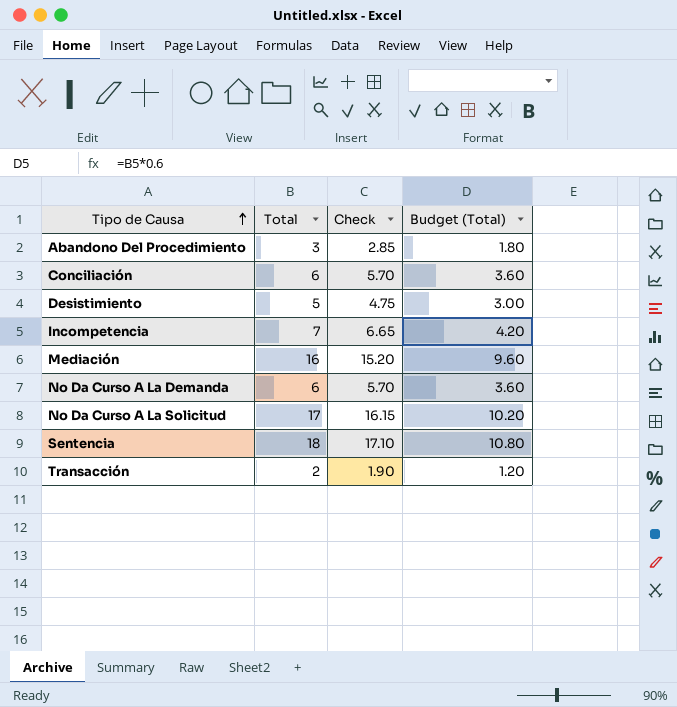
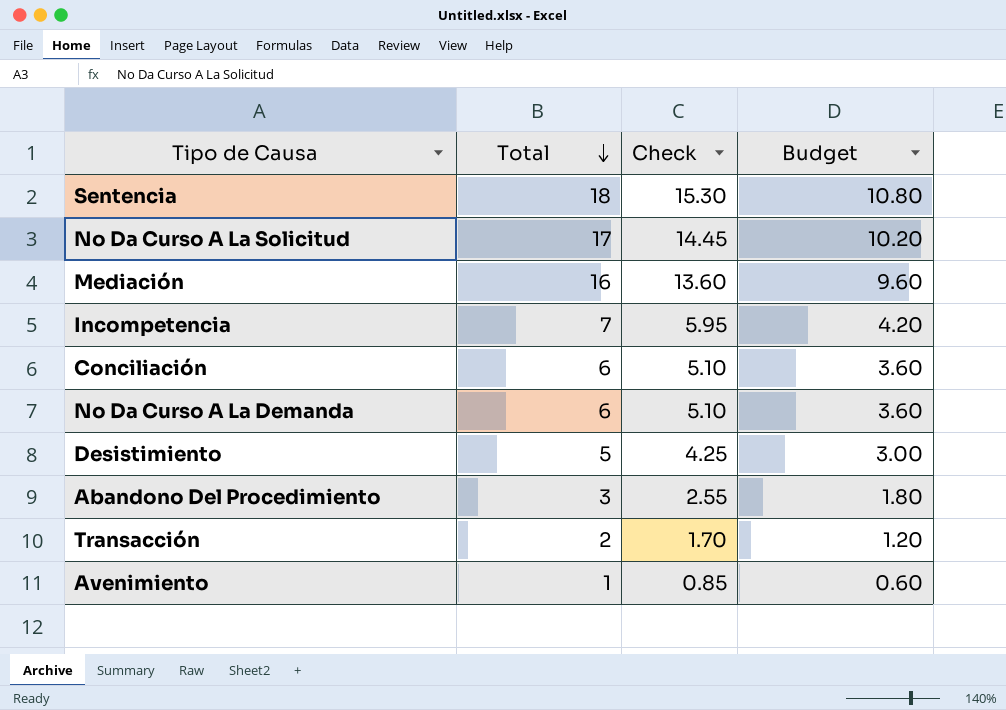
row order: Tipo de Causa ascending -> Total descending
column Check | formula: [Total] * 0.95 -> [Total] * 0.85
column name: Budget (Total) -> Budget
row Avenimiento: none -> 1 | 0.85 | 0.60

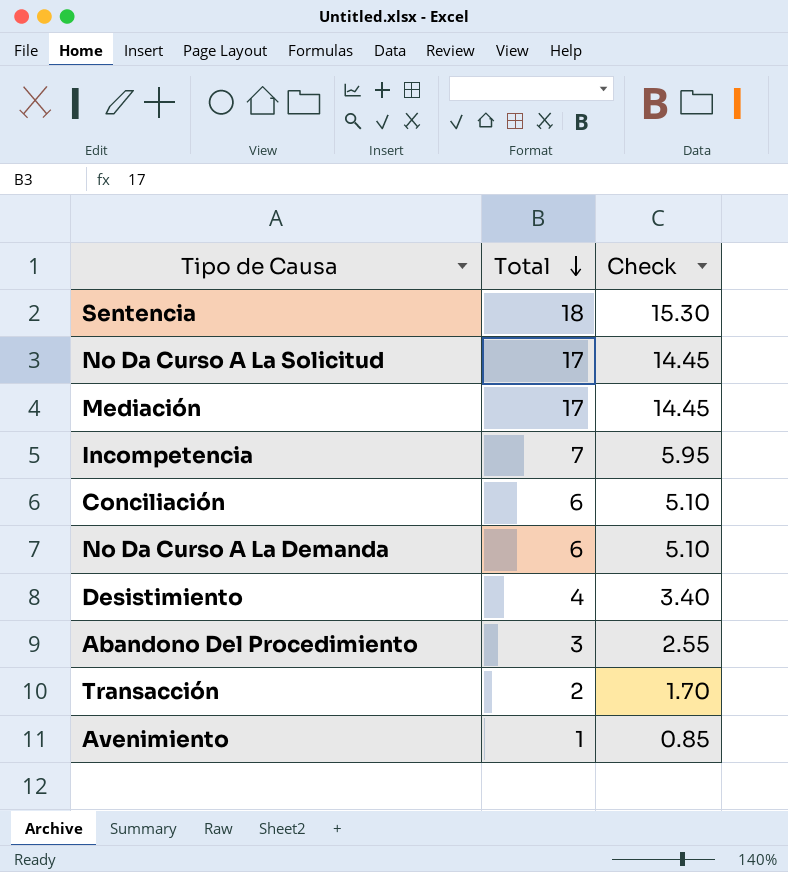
column Budget | formula: [Total] * 0.6 -> none
Mediación | Total: 16 -> 17
Mediación | Check: 13.60 -> 14.45
Desistimiento | Total: 5 -> 4
Desistimiento | Check: 4.25 -> 3.40

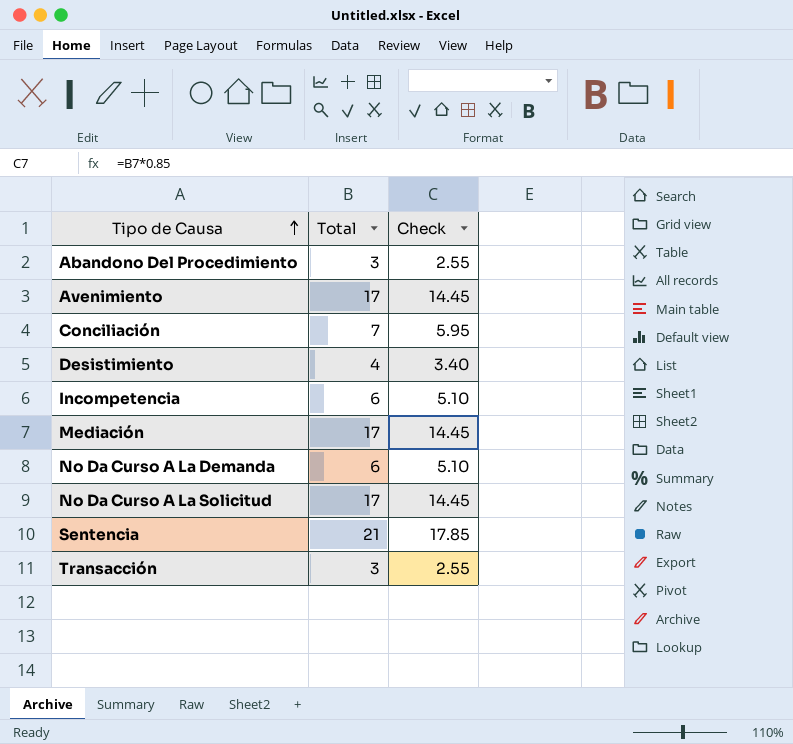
row order: Total descending -> Tipo de Causa ascending
Avenimiento | Total: 1 -> 17
Avenimiento | Check: 0.85 -> 14.45
Conciliación | Total: 6 -> 7
Conciliación | Check: 5.10 -> 5.95
Incompetencia | Total: 7 -> 6
Incompetencia | Check: 5.95 -> 5.10
Sentencia | Total: 18 -> 21
Sentencia | Check: 15.30 -> 17.85
Transacción | Total: 2 -> 3
Transacción | Check: 1.70 -> 2.55

